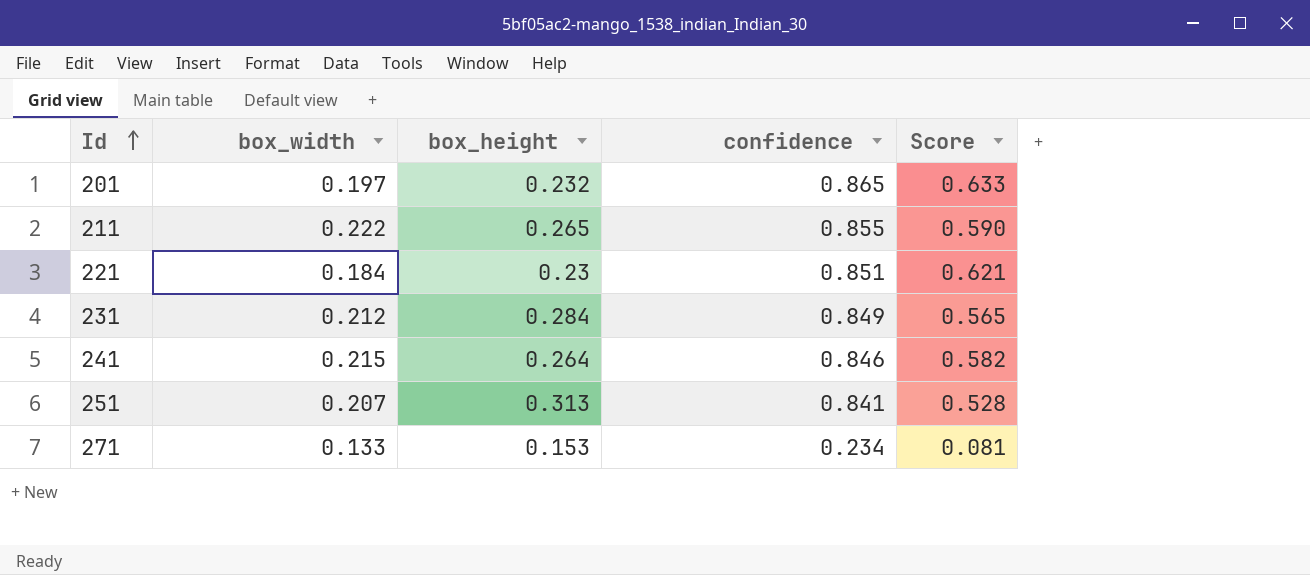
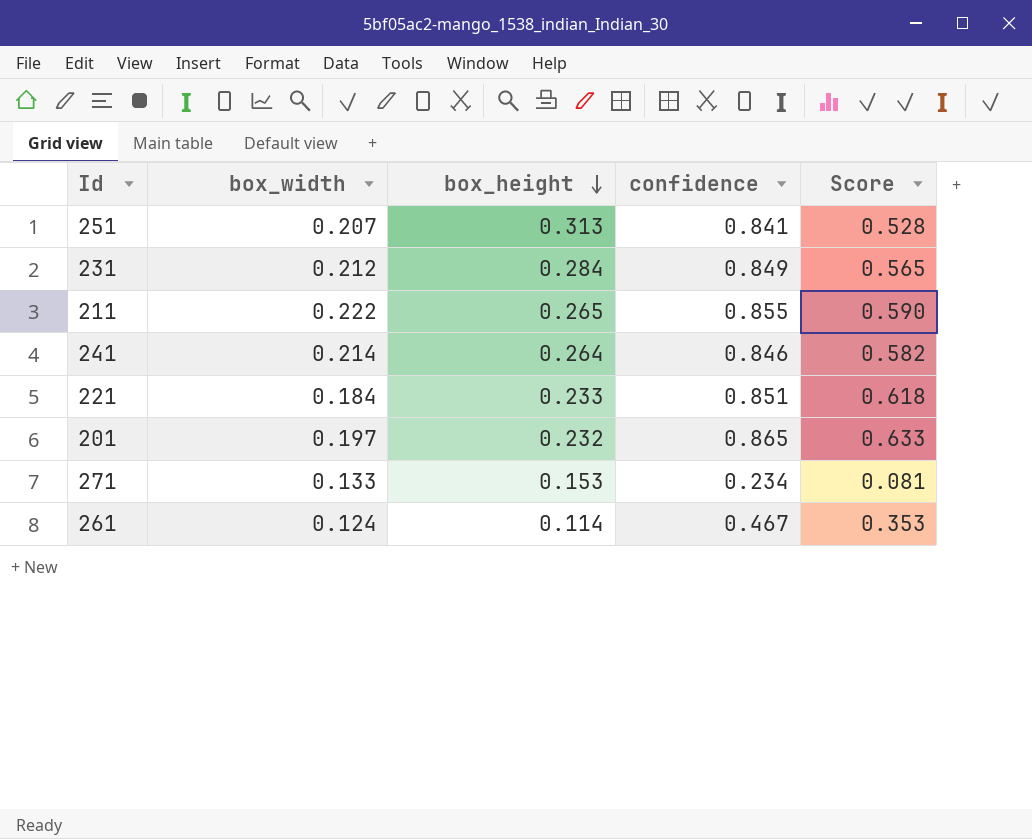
row order: Id ascending -> box_height descending
241 | box_width: 0.215 -> 0.214
221 | box_height: 0.23 -> 0.233
221 | Score: 0.621 -> 0.618
row 261: none -> 0.124 | 0.114 | 0.467 | 0.353

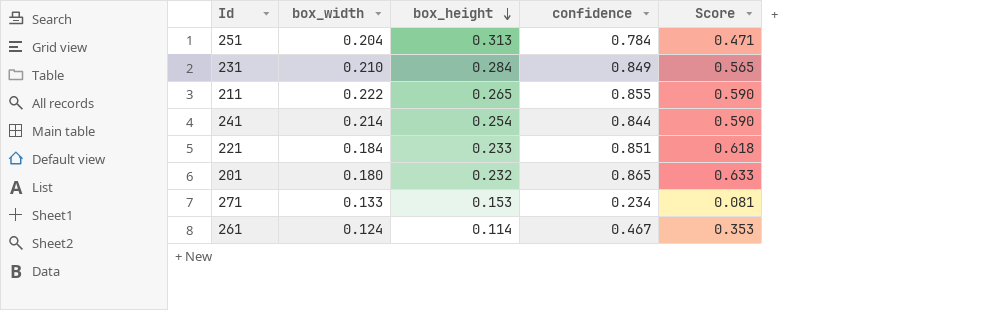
251 | box_width: 0.207 -> 0.204
251 | confidence: 0.841 -> 0.784
251 | Score: 0.528 -> 0.471
231 | box_width: 0.212 -> 0.210
241 | box_height: 0.264 -> 0.254
241 | confidence: 0.846 -> 0.844
241 | Score: 0.582 -> 0.590
201 | box_width: 0.197 -> 0.180

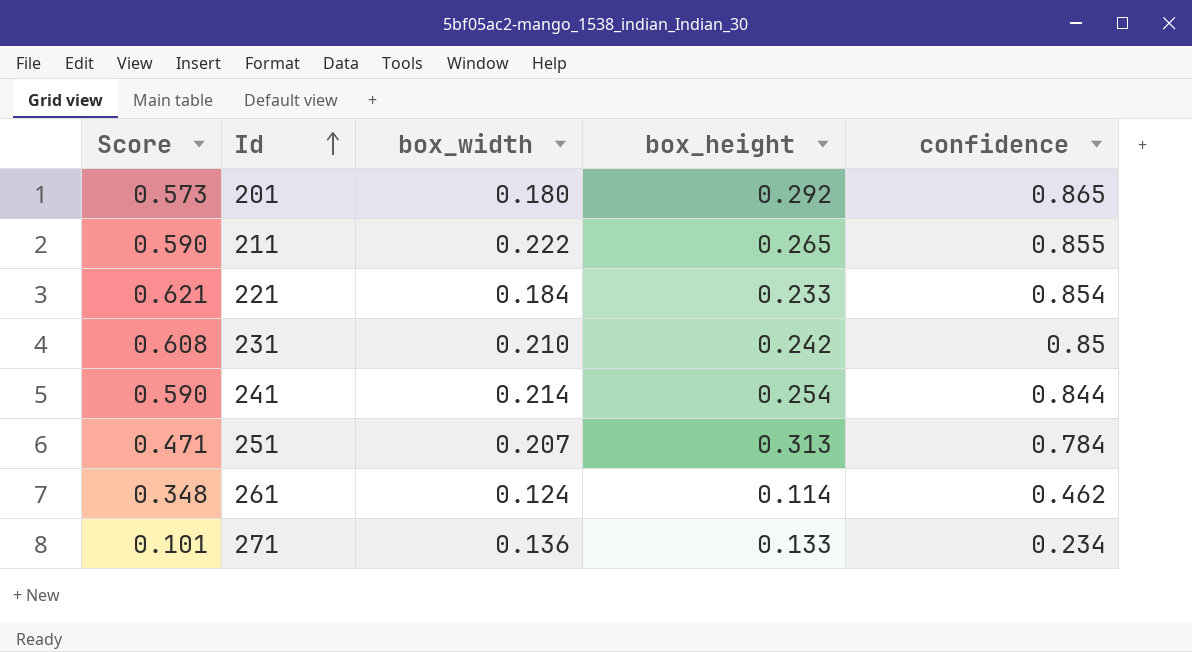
row order: box_height descending -> Id ascending
column Score | position: 5 -> 1
201 | Score: 0.633 -> 0.573
201 | box_height: 0.232 -> 0.292
221 | Score: 0.618 -> 0.621
221 | confidence: 0.851 -> 0.854
231 | Score: 0.565 -> 0.608
231 | box_height: 0.284 -> 0.242
231 | confidence: 0.849 -> 0.85
251 | box_width: 0.204 -> 0.207
261 | Score: 0.353 -> 0.348
261 | confidence: 0.467 -> 0.462
271 | Score: 0.081 -> 0.101
271 | box_width: 0.133 -> 0.136
271 | box_height: 0.153 -> 0.133

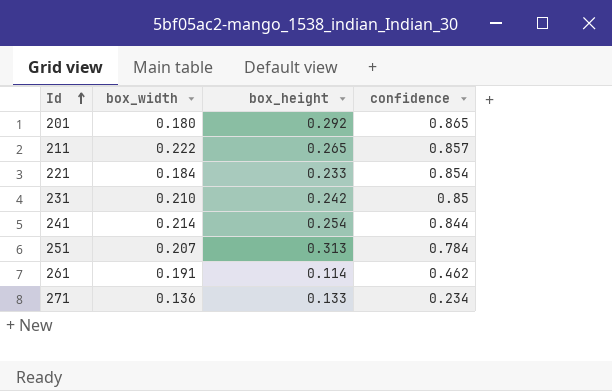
column Score | formula: [confidence] - [box_height] -> none
211 | confidence: 0.855 -> 0.857
261 | box_width: 0.124 -> 0.191

